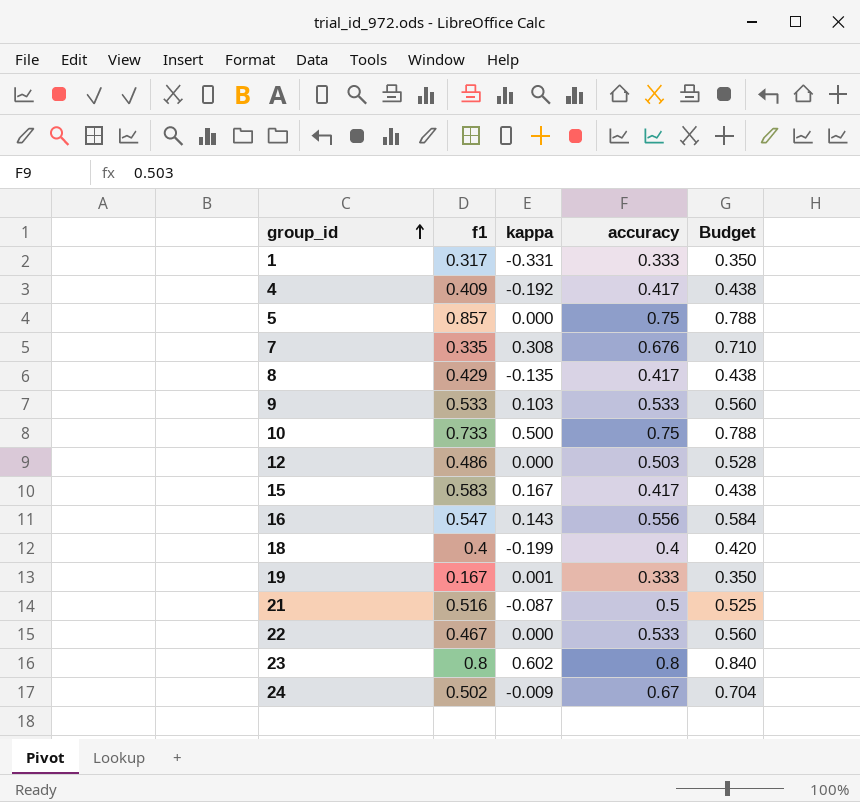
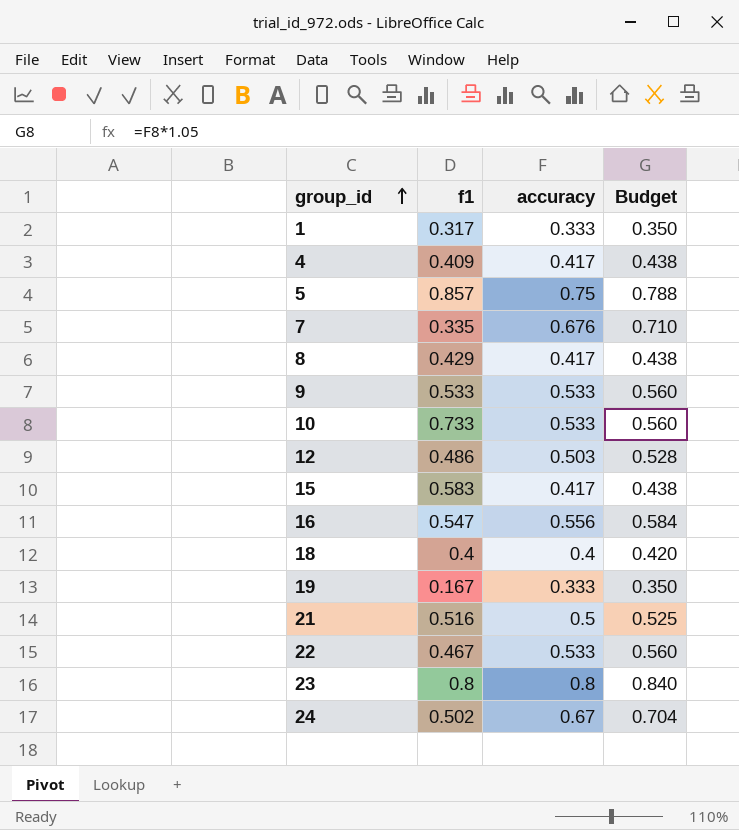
column kappa | position: 3 -> none
10 | accuracy: 0.75 -> 0.533
10 | Budget: 0.788 -> 0.560

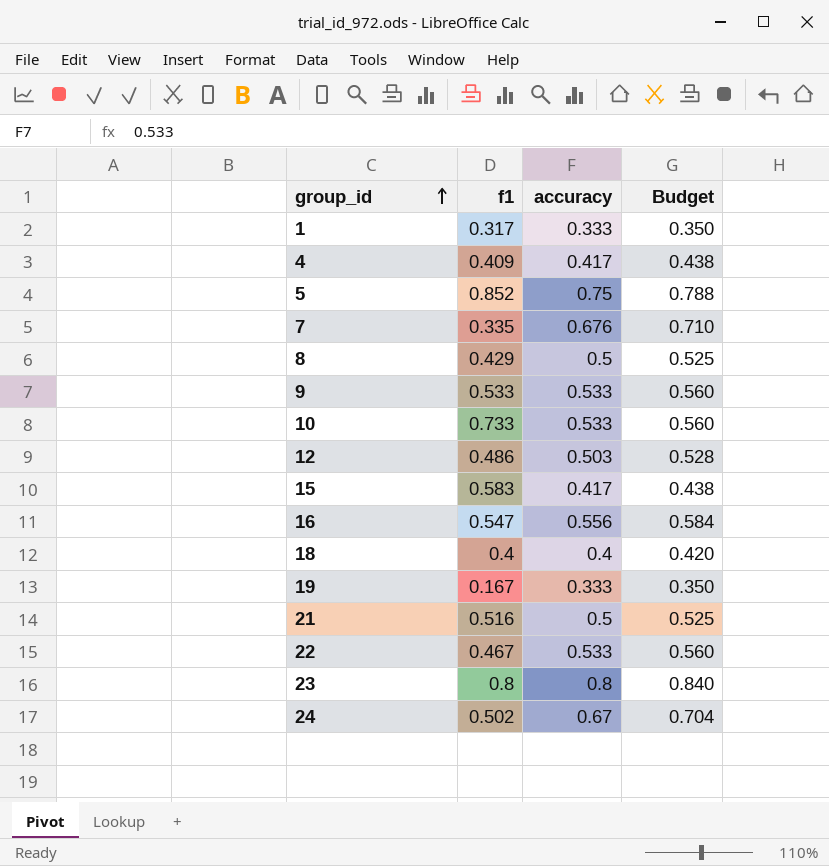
5 | f1: 0.857 -> 0.852
8 | accuracy: 0.417 -> 0.5
8 | Budget: 0.438 -> 0.525

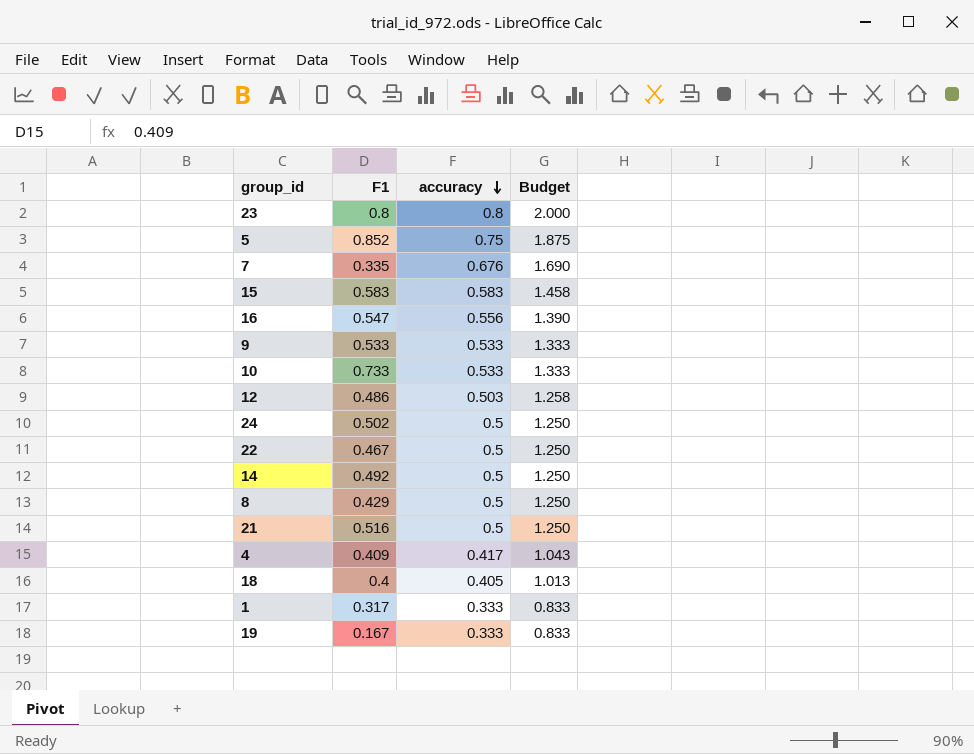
row order: group_id ascending -> accuracy descending
column name: f1 -> F1
column Budget | formula: [accuracy] * 1.05 -> [accuracy] * 2.5
15 | accuracy: 0.417 -> 0.583
24 | accuracy: 0.67 -> 0.5
22 | accuracy: 0.533 -> 0.5
row 14: none -> 0.492 | 0.5 | 1.250
18 | accuracy: 0.4 -> 0.405

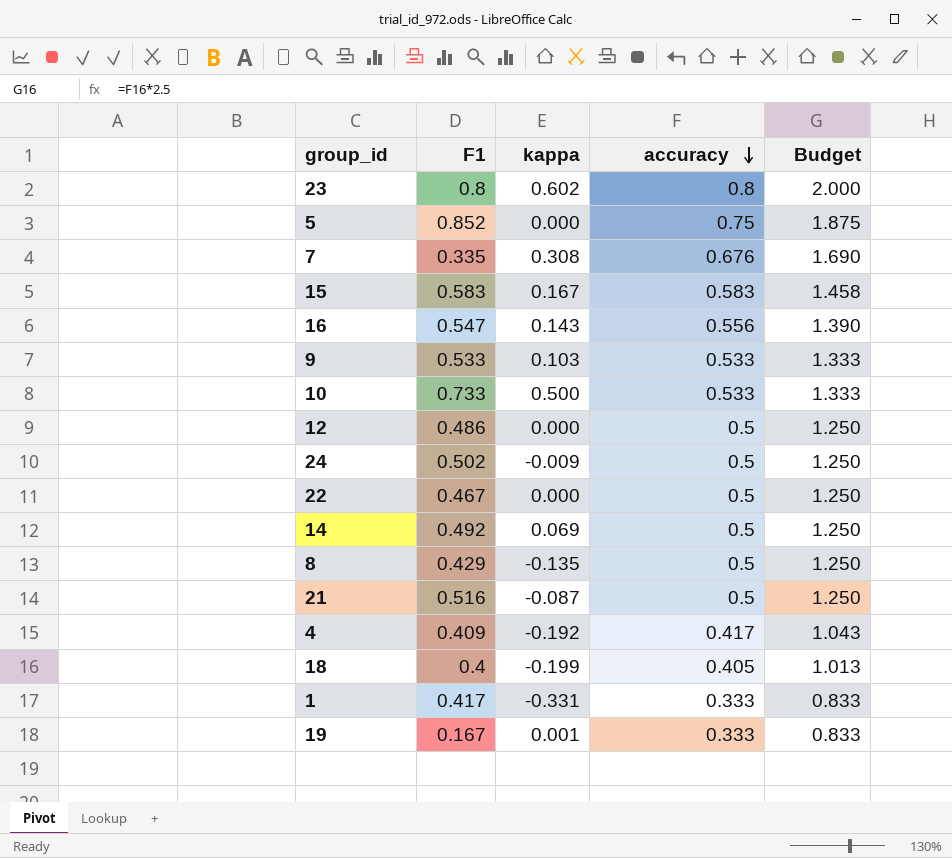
column kappa | position: none -> 3
12 | accuracy: 0.503 -> 0.5
12 | Budget: 1.258 -> 1.250
1 | F1: 0.317 -> 0.417

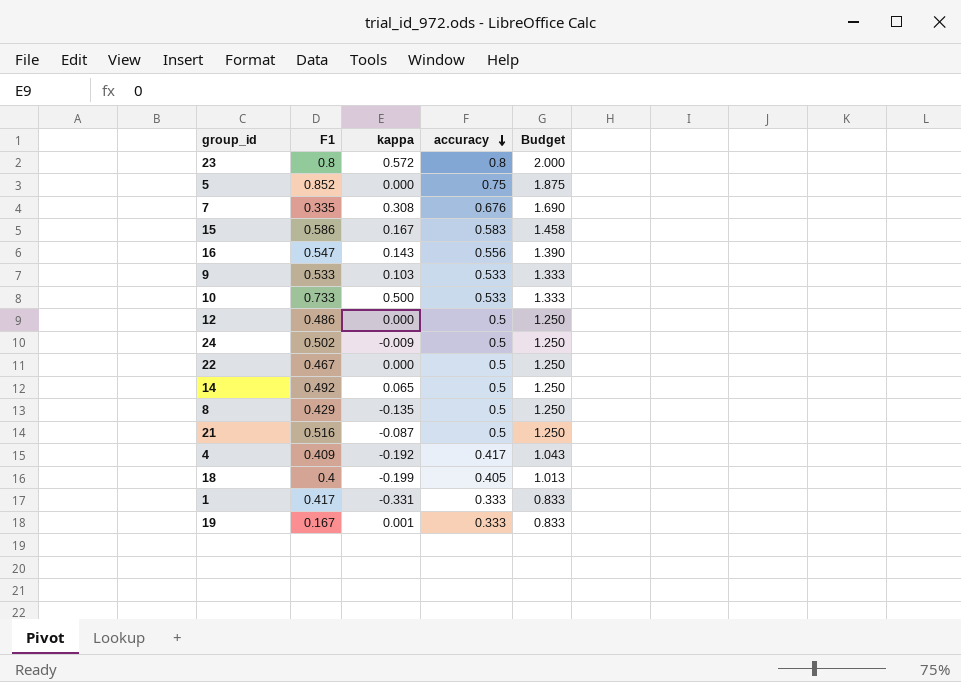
23 | kappa: 0.602 -> 0.572
15 | F1: 0.583 -> 0.586
14 | kappa: 0.069 -> 0.065

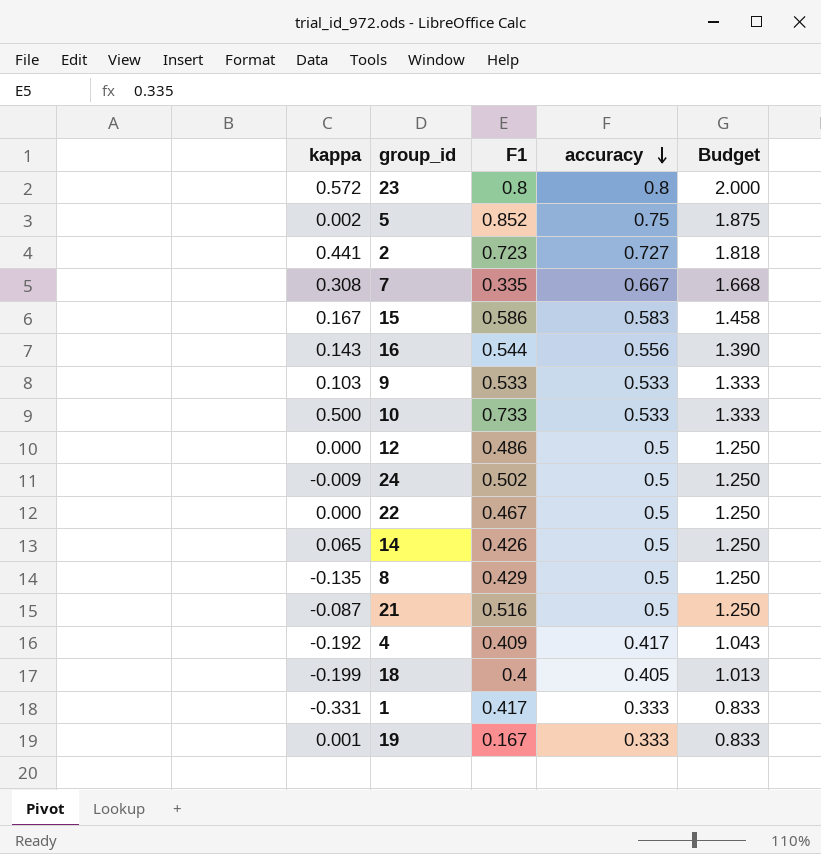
column kappa | position: 3 -> 1
5 | kappa: 0.000 -> 0.002
row 2: none -> 0.441 | 0.723 | 0.727 | 1.818
7 | accuracy: 0.676 -> 0.667
7 | Budget: 1.690 -> 1.668
16 | F1: 0.547 -> 0.544
14 | F1: 0.492 -> 0.426

